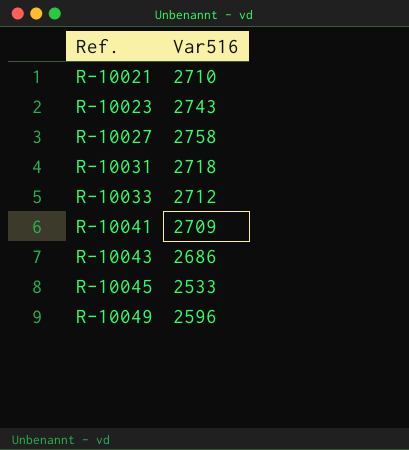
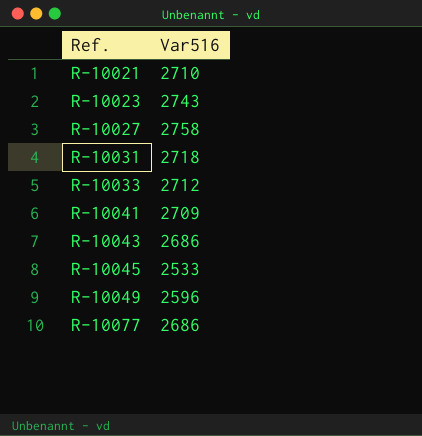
row R-10077: none -> 2686

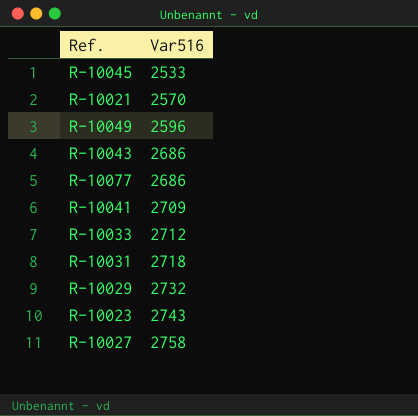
row order: Ref. ascending -> Var516 ascending
R-10021 | Var516: 2710 -> 2570
row R-10029: none -> 2732

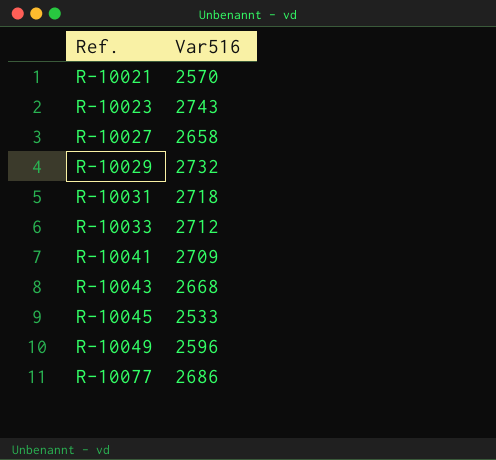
row order: Var516 ascending -> Ref. ascending
R-10027 | Var516: 2758 -> 2658
R-10043 | Var516: 2686 -> 2668

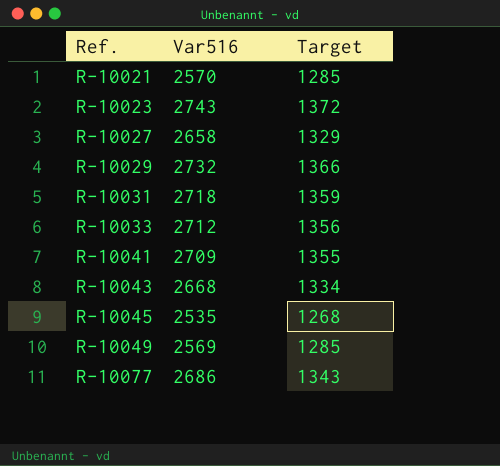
column Target | formula: none -> [Var516] * 0.5
R-10045 | Var516: 2533 -> 2535
R-10049 | Var516: 2596 -> 2569

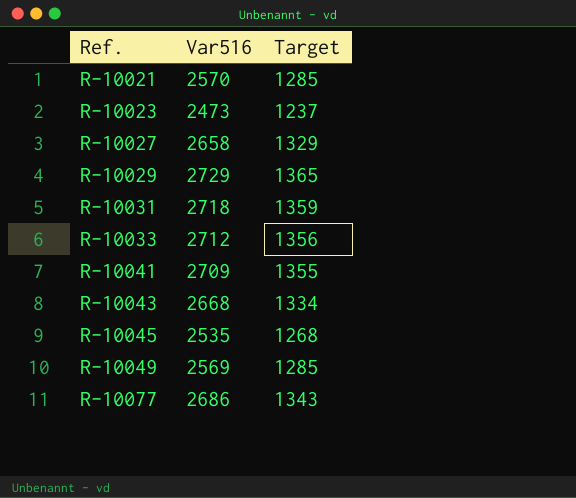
R-10023 | Var516: 2743 -> 2473
R-10023 | Target: 1372 -> 1237
R-10029 | Var516: 2732 -> 2729
R-10029 | Target: 1366 -> 1365

